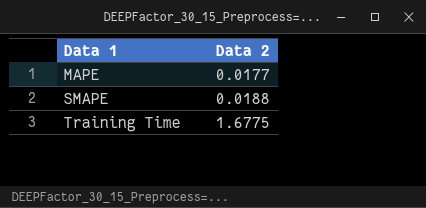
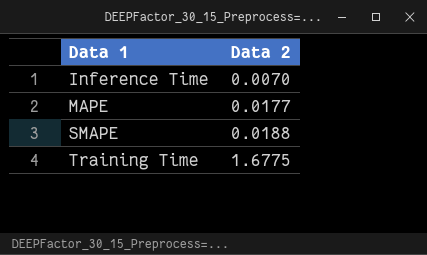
row Inference Time: none -> 0.0070

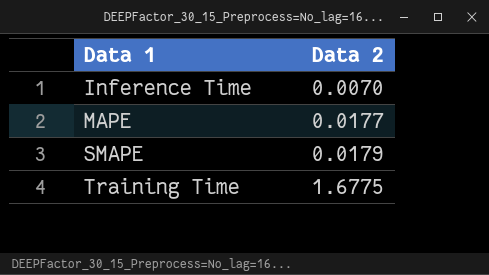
SMAPE | Data 2: 0.0188 -> 0.0179

